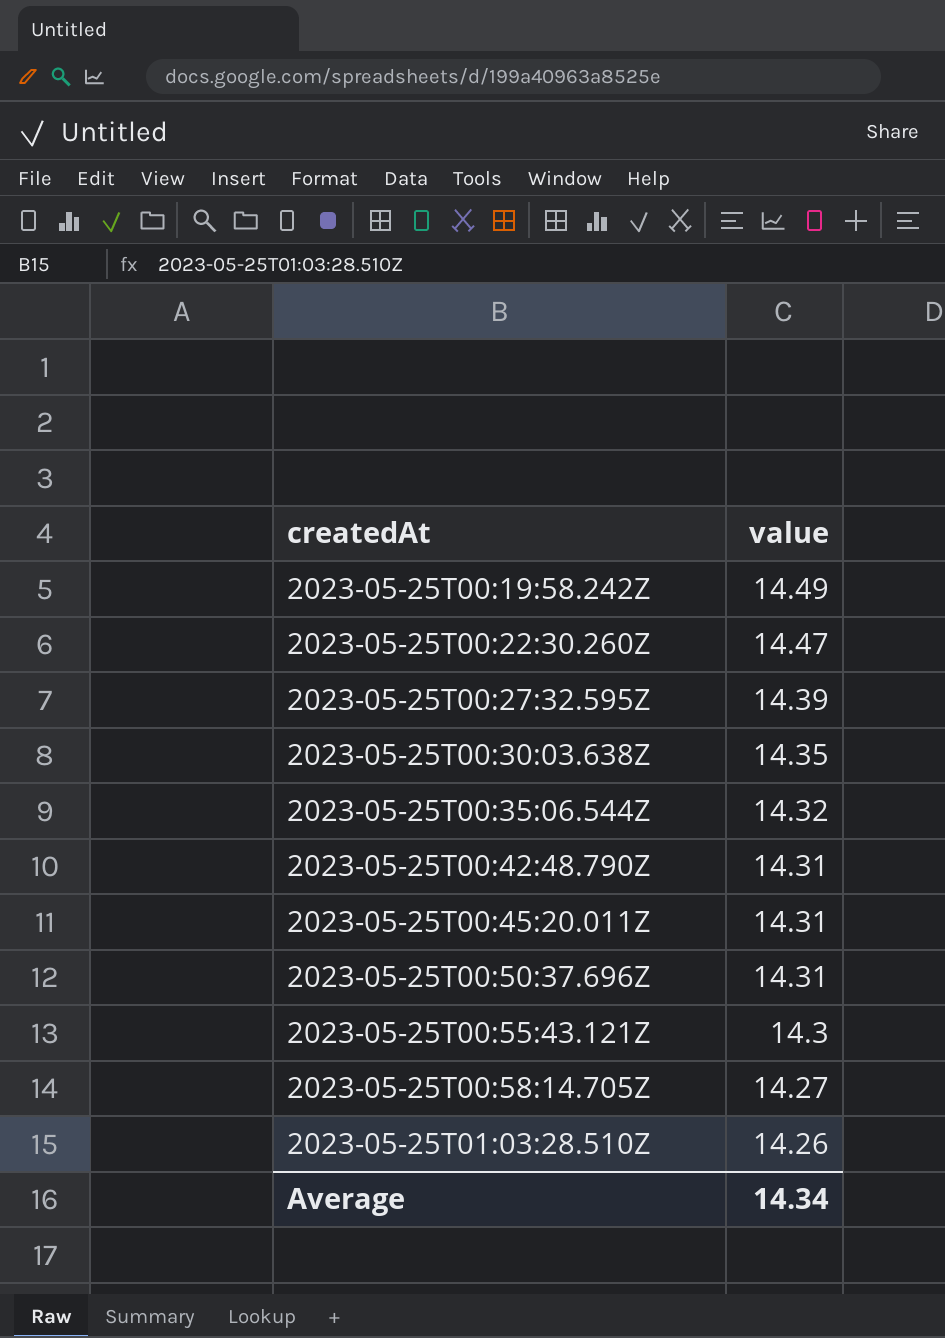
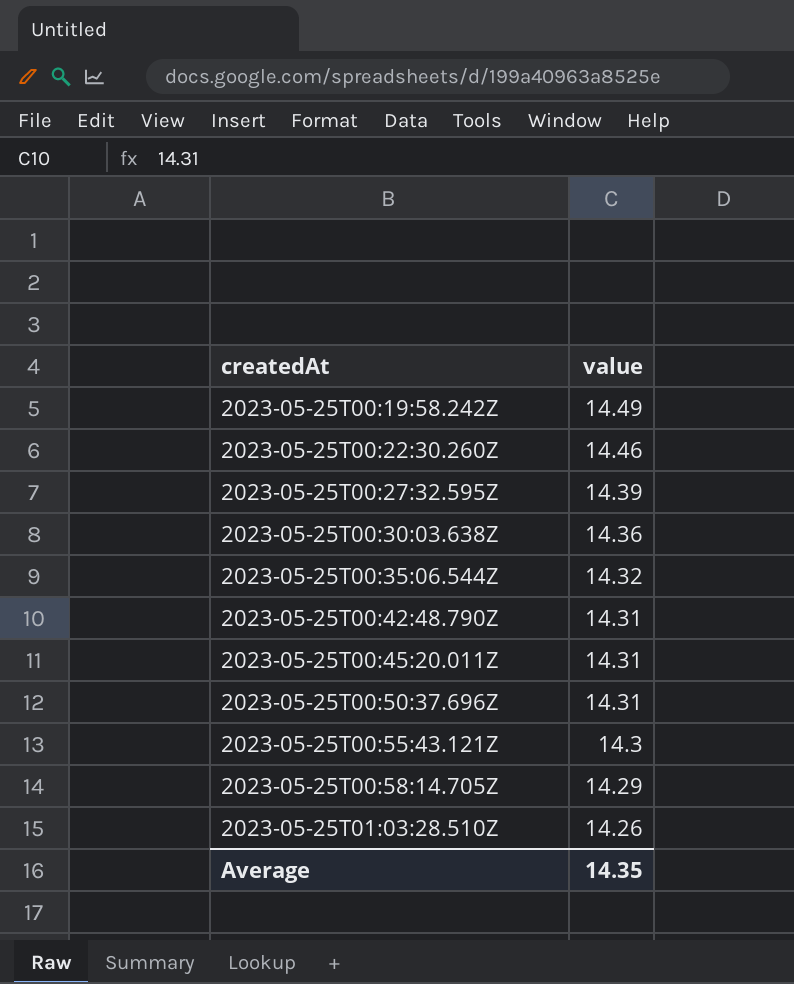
2023-05-25T00:22:30.260Z | value: 14.47 -> 14.46
2023-05-25T00:30:03.638Z | value: 14.35 -> 14.36
2023-05-25T00:58:14.705Z | value: 14.27 -> 14.29
Average | value: 14.34 -> 14.35

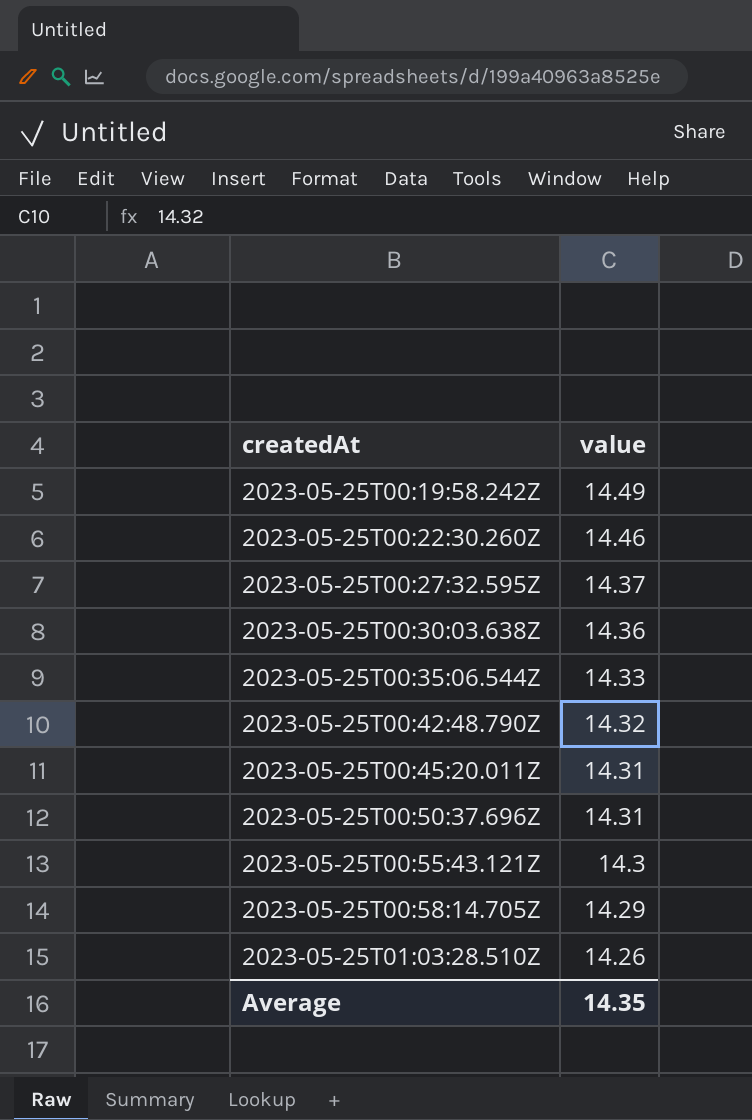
2023-05-25T00:27:32.595Z | value: 14.39 -> 14.37
2023-05-25T00:35:06.544Z | value: 14.32 -> 14.33
2023-05-25T00:42:48.790Z | value: 14.31 -> 14.32

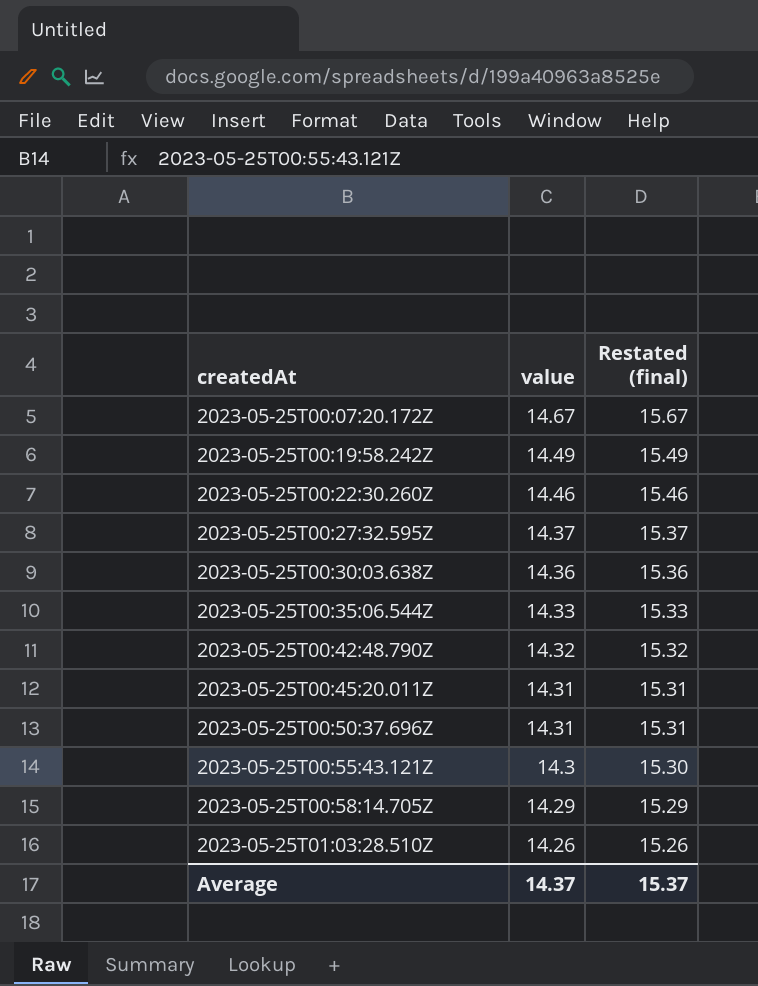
column Restated (final) | formula: none -> [value] + 1
row 2023-05-25T00:07:20.172Z: none -> 14.67 | 15.67
Average | value: 14.35 -> 14.37

